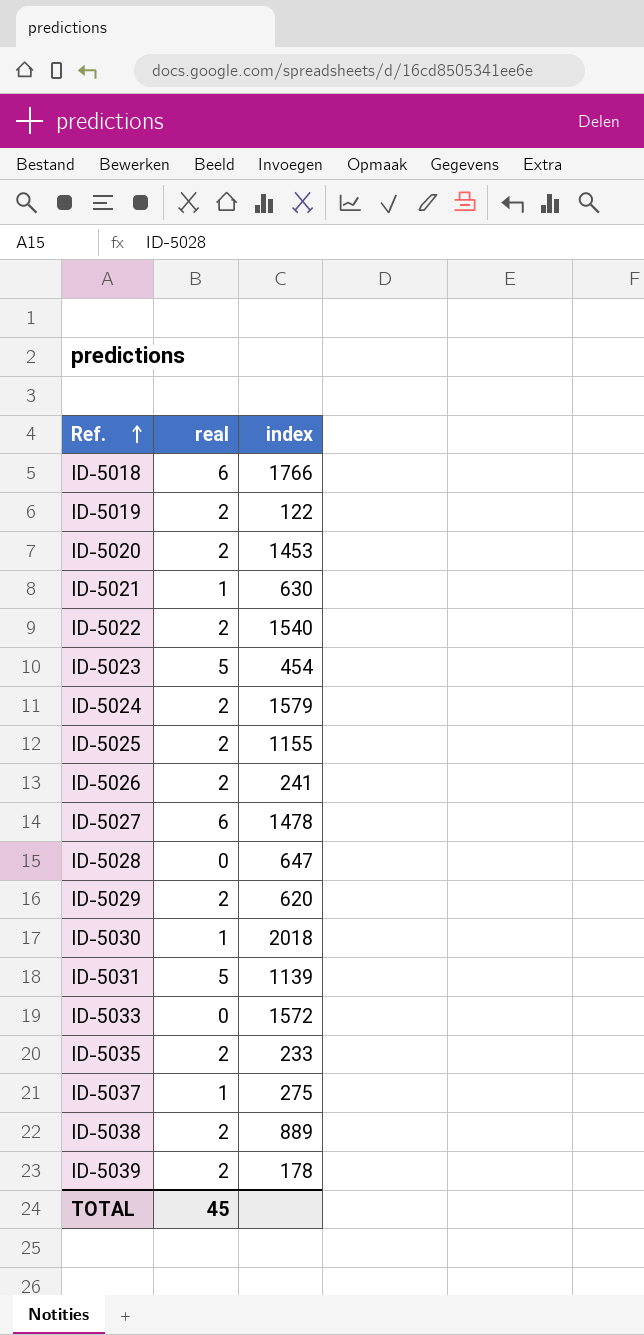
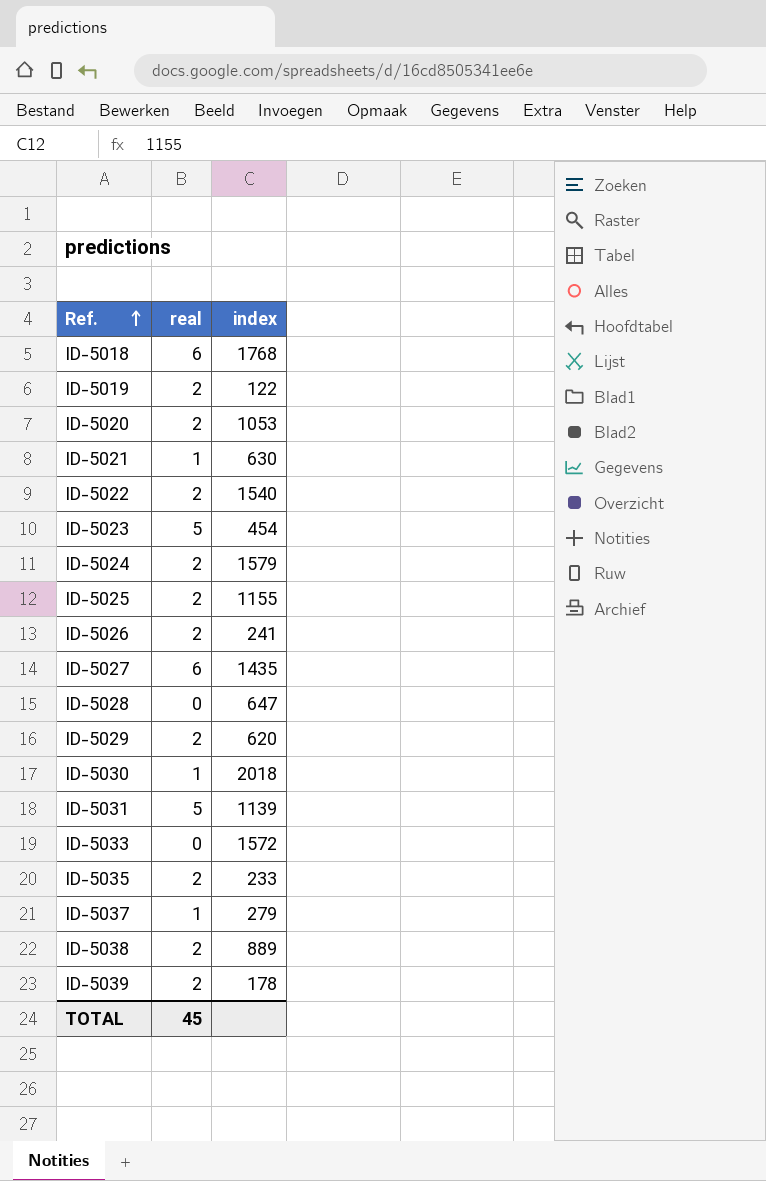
ID-5018 | index: 1766 -> 1768
ID-5020 | index: 1453 -> 1053
ID-5027 | index: 1478 -> 1435
ID-5037 | index: 275 -> 279

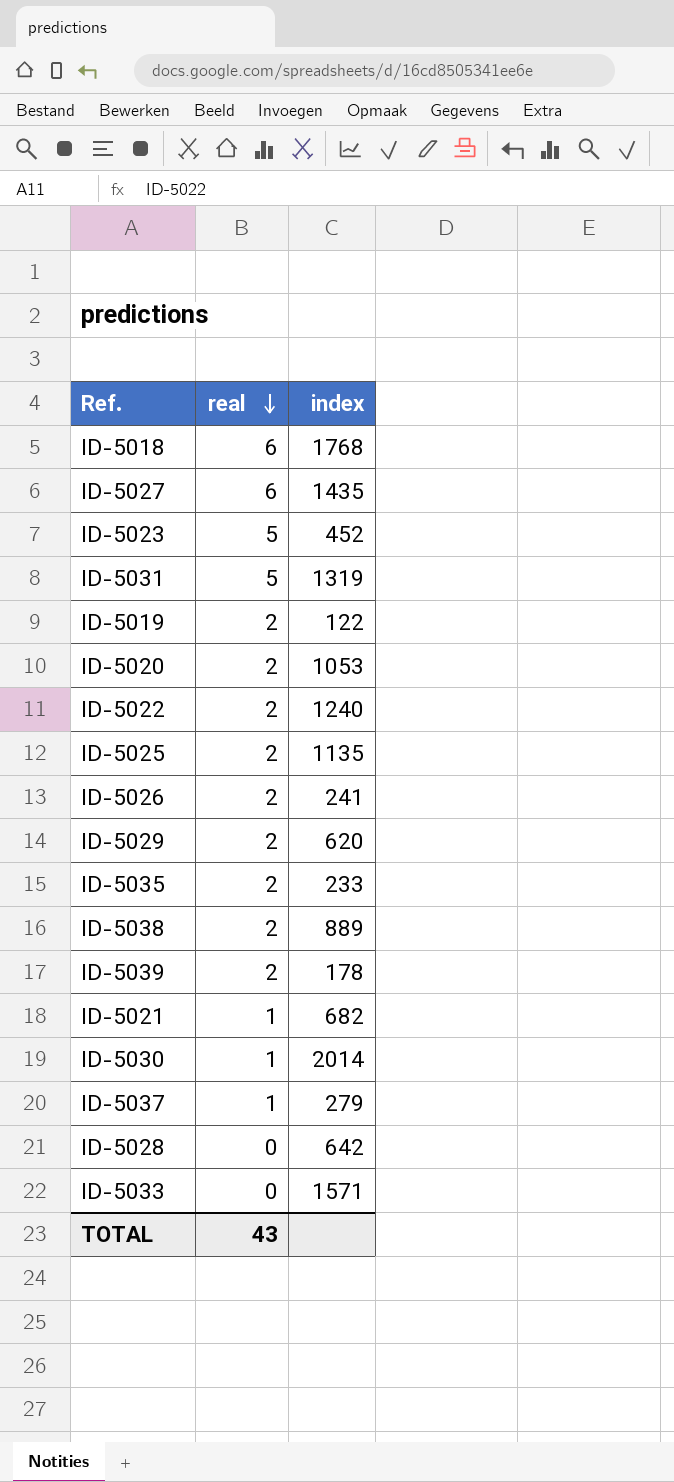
row order: Ref. ascending -> real descending
row ID-5024: 2 | 1579 -> none
ID-5023 | index: 454 -> 452
ID-5031 | index: 1139 -> 1319
ID-5022 | index: 1540 -> 1240
ID-5025 | index: 1155 -> 1135
ID-5021 | index: 630 -> 682
ID-5030 | index: 2018 -> 2014
ID-5028 | index: 647 -> 642
ID-5033 | index: 1572 -> 1571
TOTAL | real: 45 -> 43

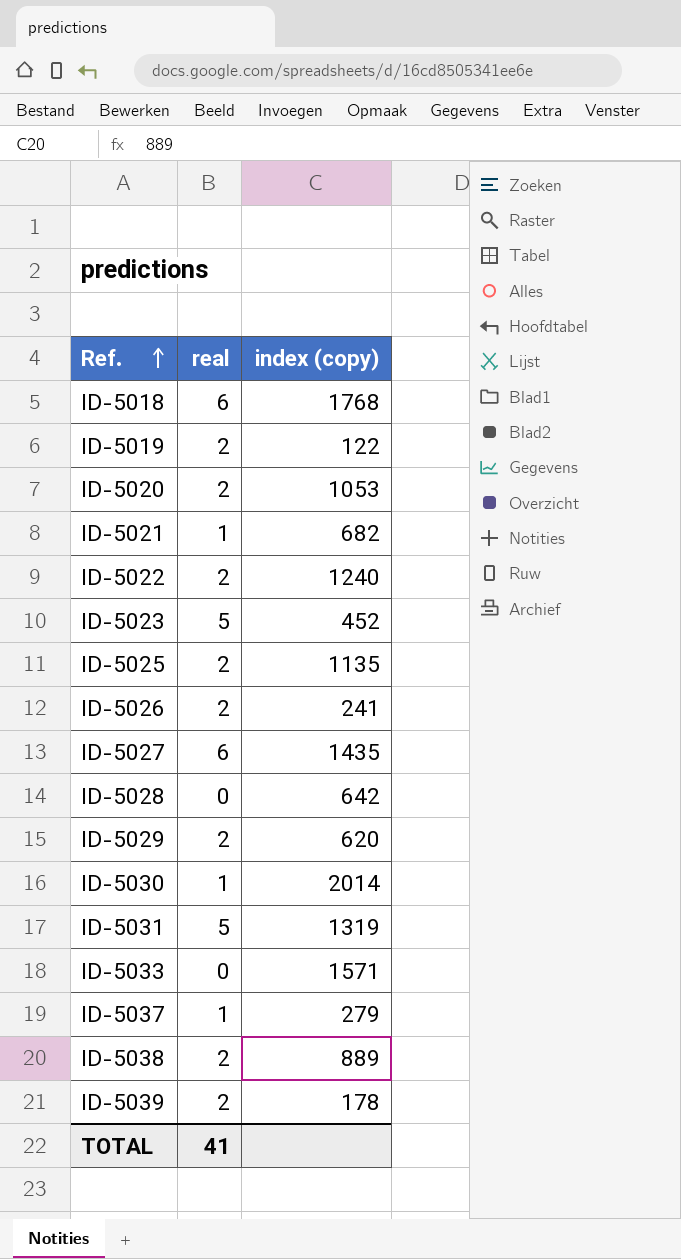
row order: real descending -> Ref. ascending
column name: index -> index (copy)
row ID-5035: 2 | 233 -> none
TOTAL | real: 43 -> 41

